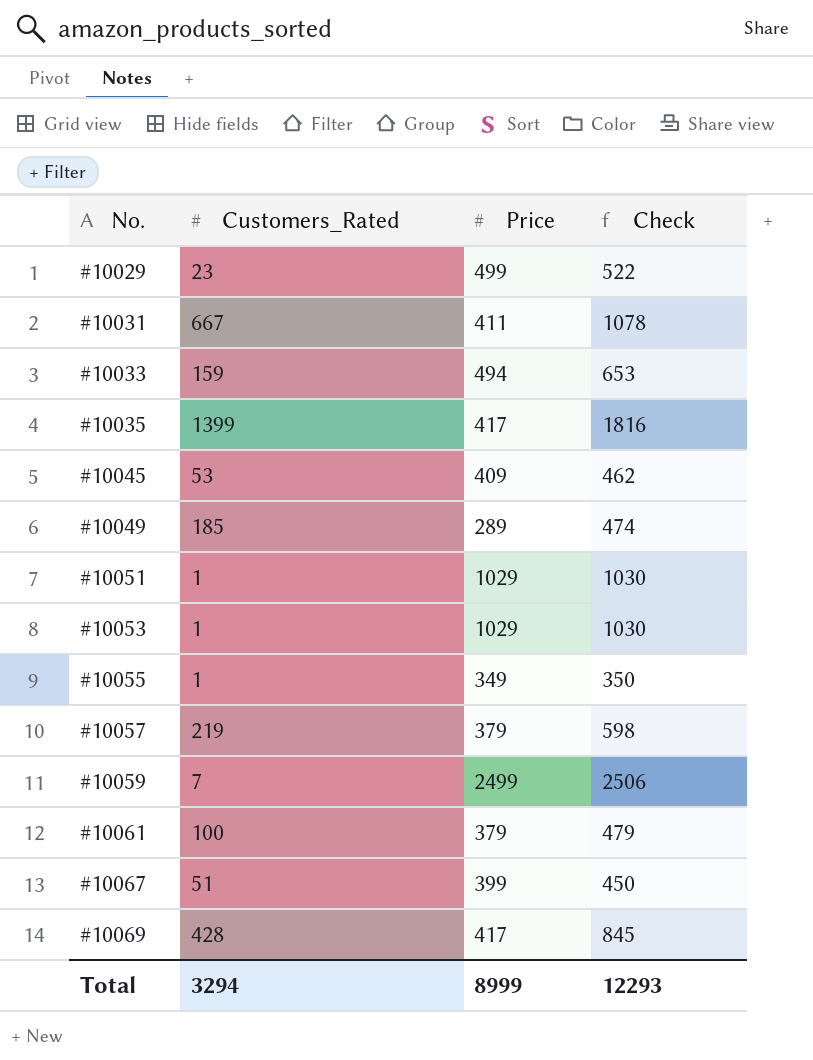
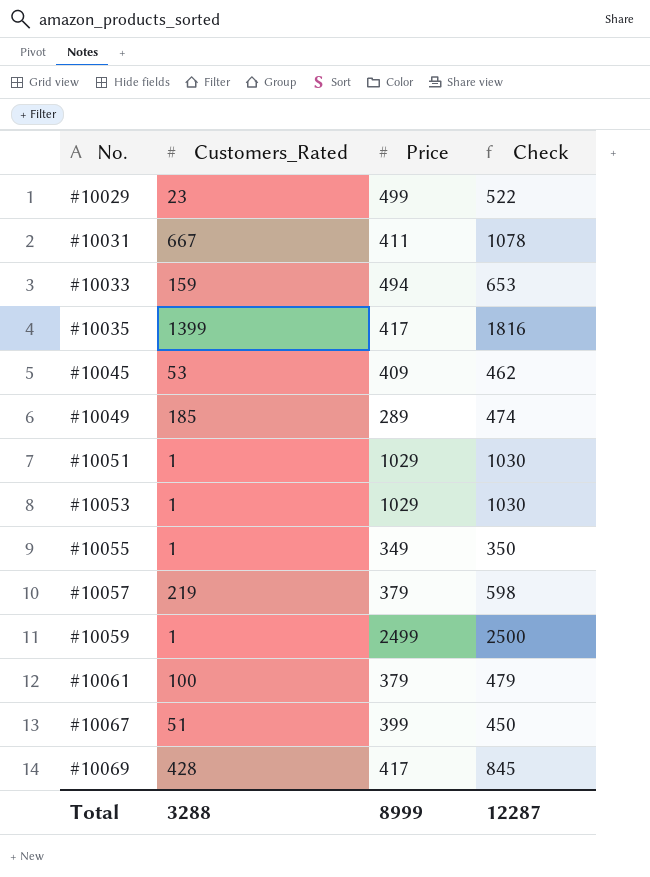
#10059 | Customers_Rated: 7 -> 1
#10059 | Check: 2506 -> 2500
Total | Customers_Rated: 3294 -> 3288
Total | Check: 12293 -> 12287

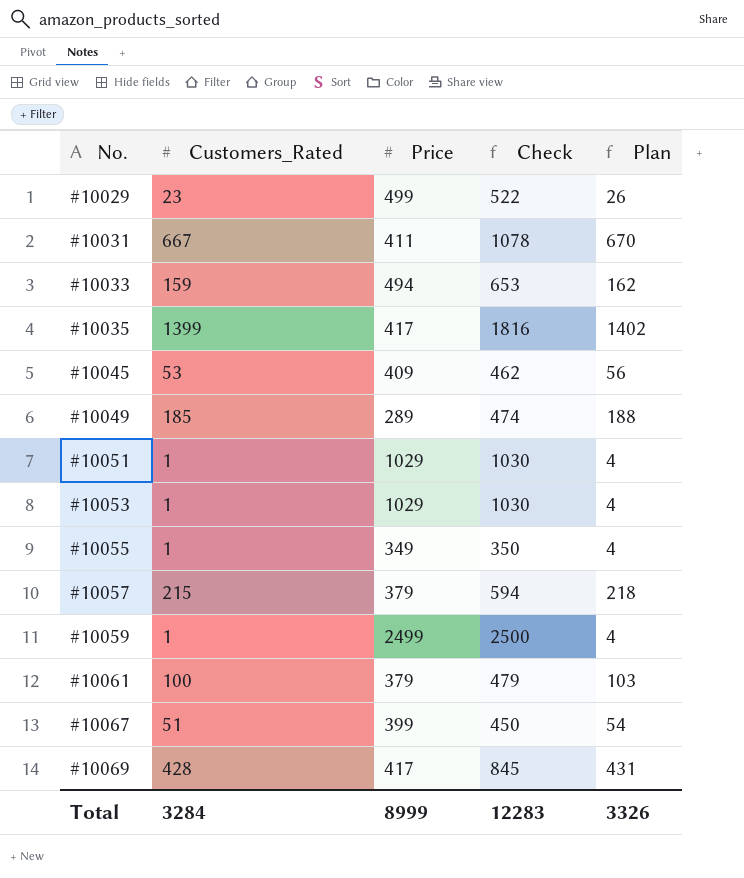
column Plan | formula: none -> [Customers_Rated] + 3
#10057 | Customers_Rated: 219 -> 215
#10057 | Check: 598 -> 594
Total | Customers_Rated: 3288 -> 3284
Total | Check: 12287 -> 12283

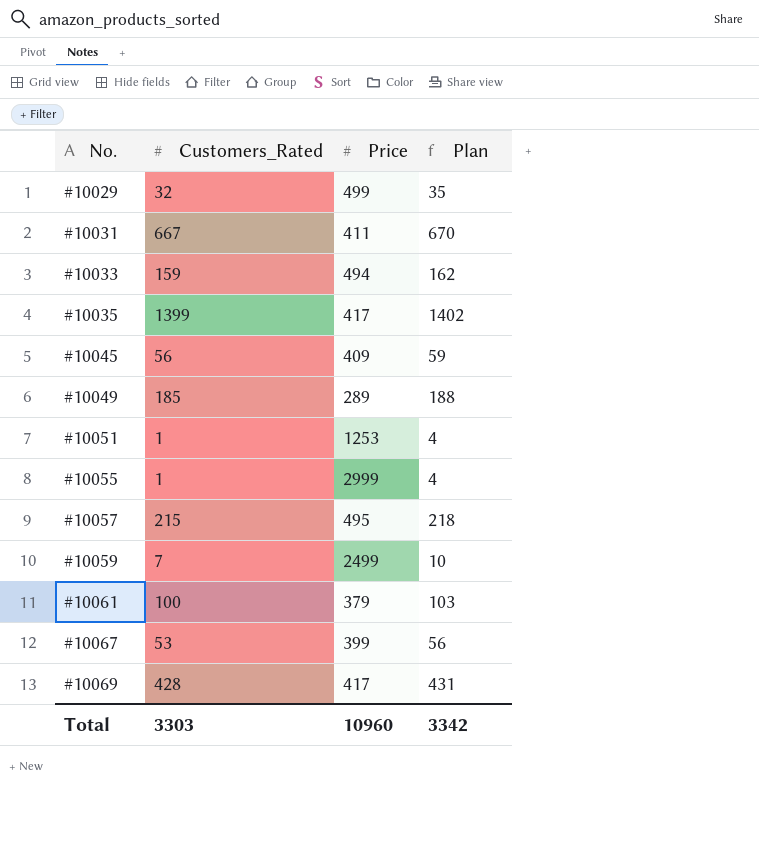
column Check | formula: [Customers_Rated] + [Price] -> none
row #10053: 1 | 1029 | 1030 | 4 -> none
#10029 | Customers_Rated: 23 -> 32
#10029 | Plan: 26 -> 35
#10045 | Customers_Rated: 53 -> 56
#10045 | Plan: 56 -> 59
#10051 | Price: 1029 -> 1253
#10055 | Price: 349 -> 2999
#10057 | Price: 379 -> 495
#10059 | Customers_Rated: 1 -> 7
#10059 | Plan: 4 -> 10
#10067 | Customers_Rated: 51 -> 53
#10067 | Plan: 54 -> 56
Total | Customers_Rated: 3284 -> 3303
Total | Price: 8999 -> 10960
Total | Plan: 3326 -> 3342

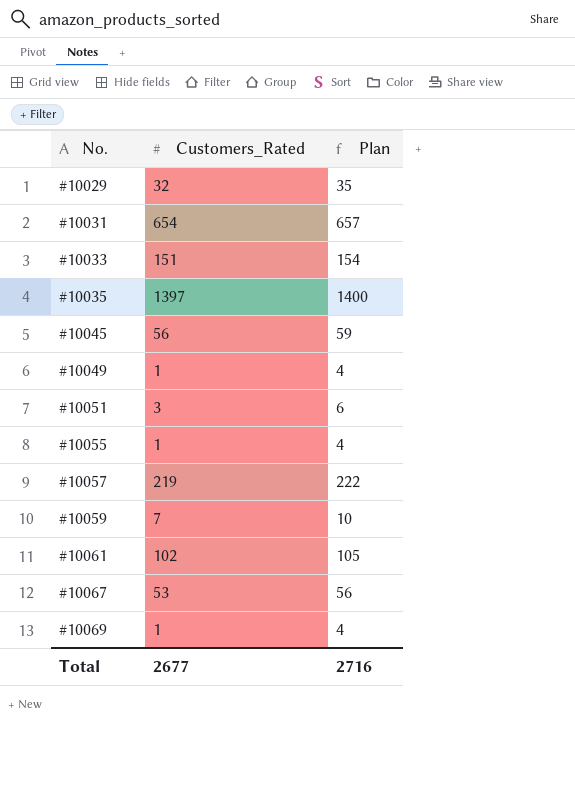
column Price | position: 3 -> none
#10031 | Customers_Rated: 667 -> 654
#10031 | Plan: 670 -> 657
#10033 | Customers_Rated: 159 -> 151
#10033 | Plan: 162 -> 154
#10035 | Customers_Rated: 1399 -> 1397
#10035 | Plan: 1402 -> 1400
#10049 | Customers_Rated: 185 -> 1
#10049 | Plan: 188 -> 4
#10051 | Customers_Rated: 1 -> 3
#10051 | Plan: 4 -> 6
#10057 | Customers_Rated: 215 -> 219
#10057 | Plan: 218 -> 222
#10061 | Customers_Rated: 100 -> 102
#10061 | Plan: 103 -> 105
#10069 | Customers_Rated: 428 -> 1
#10069 | Plan: 431 -> 4
Total | Customers_Rated: 3303 -> 2677
Total | Plan: 3342 -> 2716

